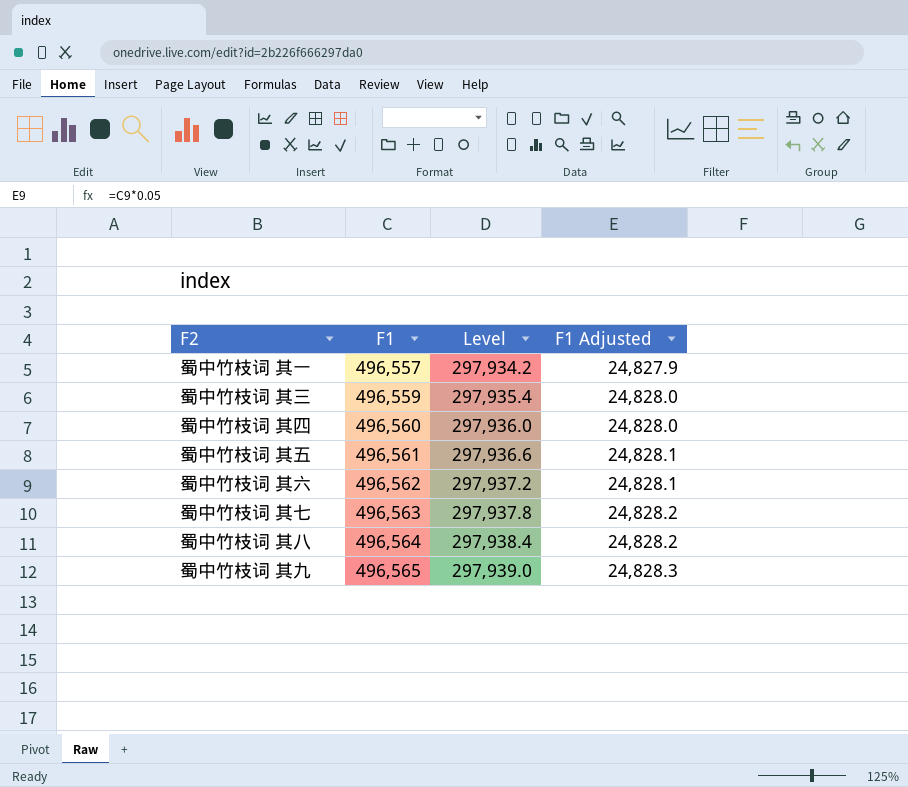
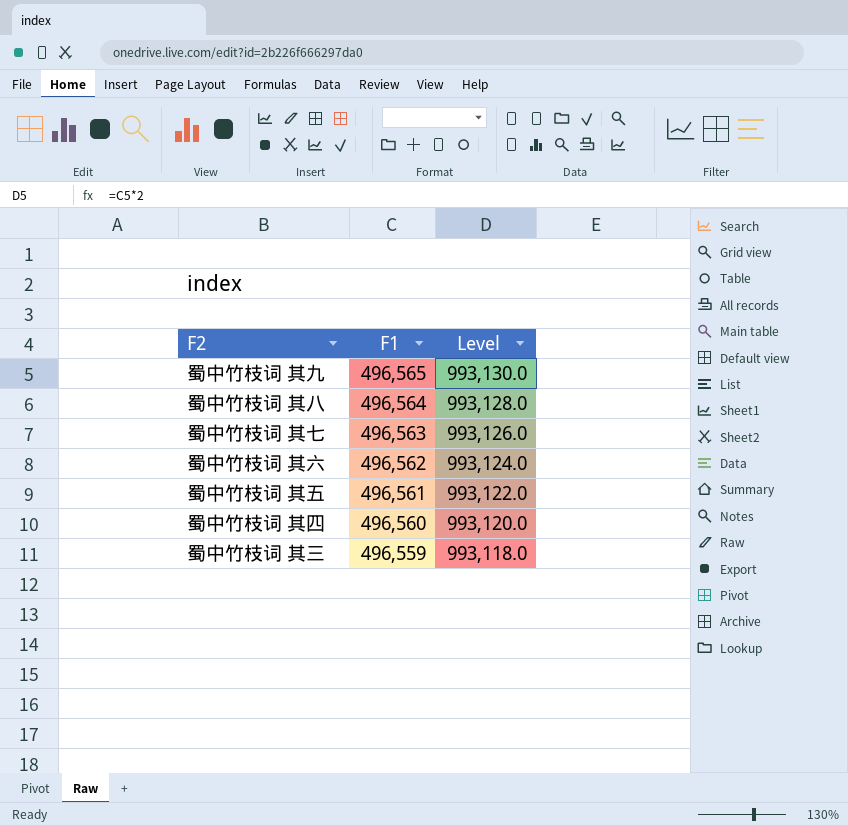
row order: F1 ascending -> F1 descending
column F1 Adjusted | formula: [F1] * 0.05 -> none
column Level | formula: [F1] * 0.6 -> [F1] * 2
row 蜀中竹枝词 其一: 496,557 | 297,934.2 | 24,827.9 -> none

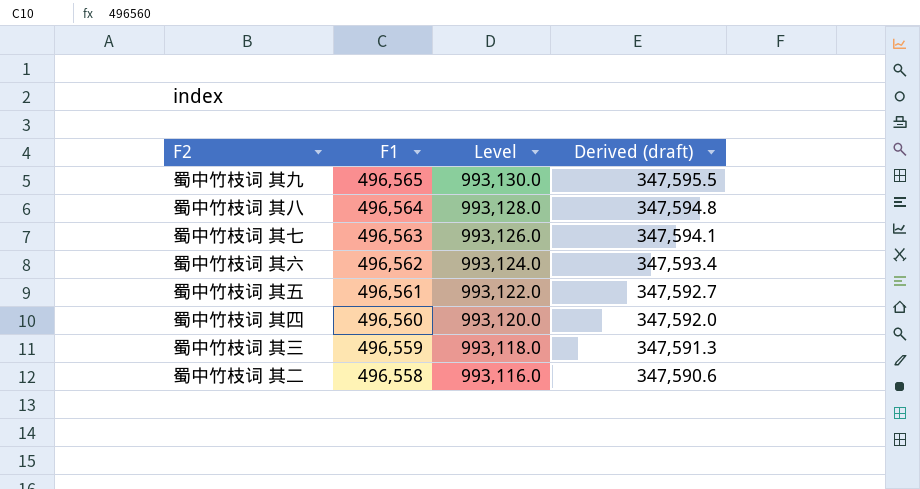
column Derived (draft) | formula: none -> [F1] * 0.7
row 蜀中竹枝词 其二: none -> 496,558 | 993,116.0 | 347,590.6

